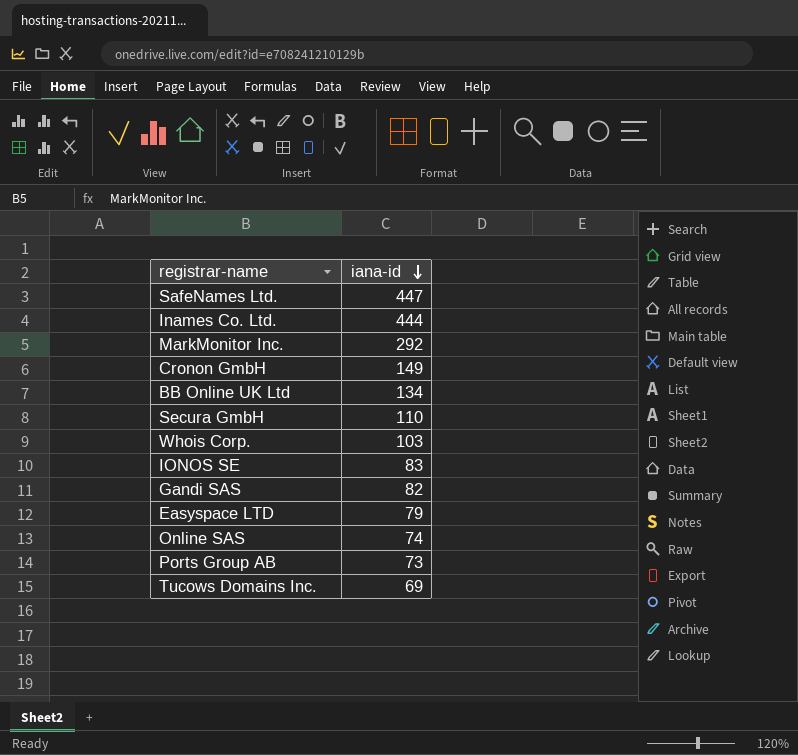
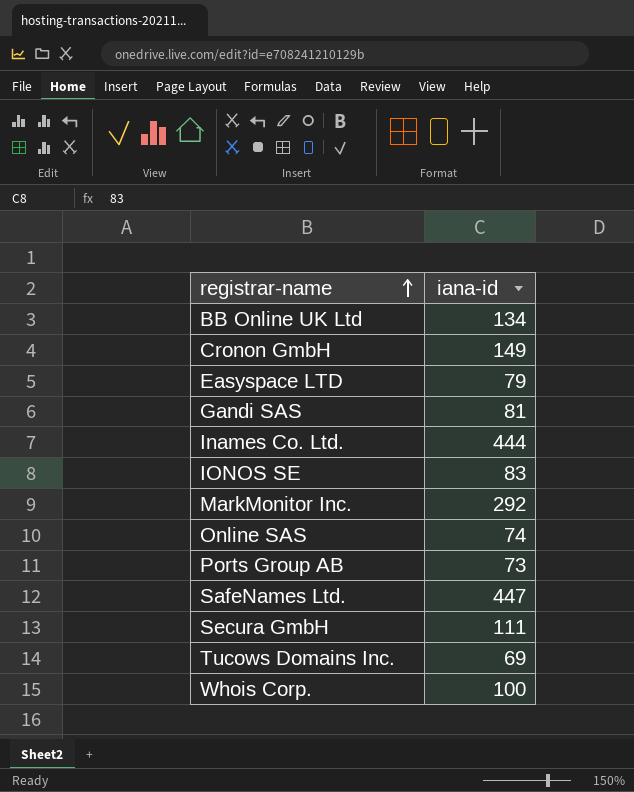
row order: iana-id descending -> registrar-name ascending
Gandi SAS | iana-id: 82 -> 81
Secura GmbH | iana-id: 110 -> 111
Whois Corp. | iana-id: 103 -> 100

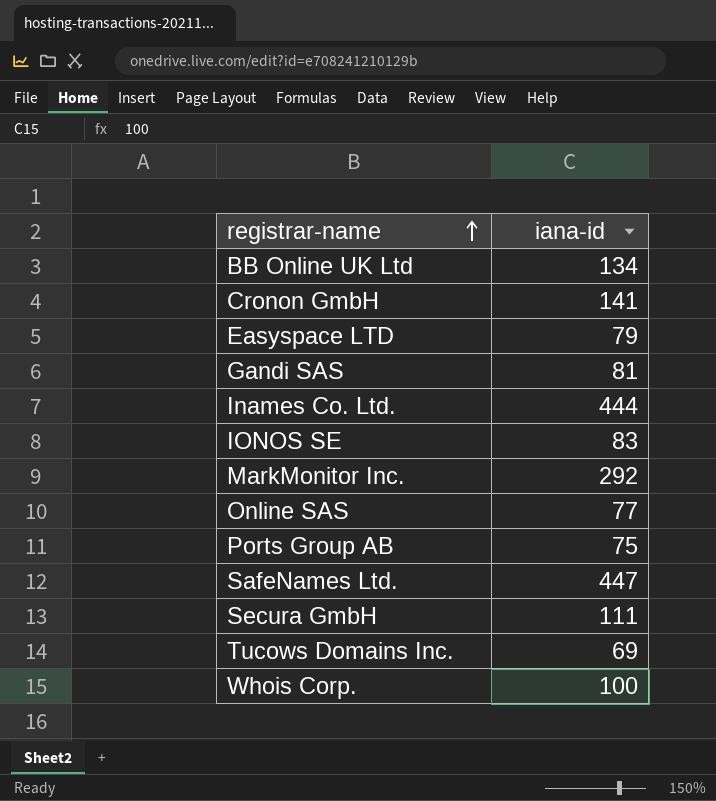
Cronon GmbH | iana-id: 149 -> 141
Online SAS | iana-id: 74 -> 77
Ports Group AB | iana-id: 73 -> 75

